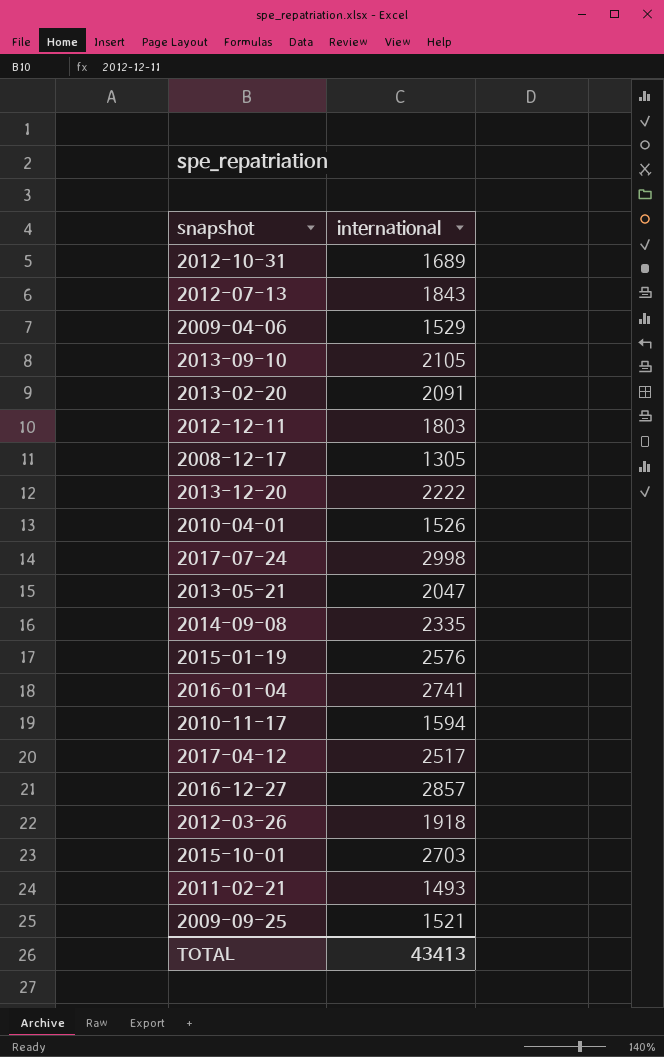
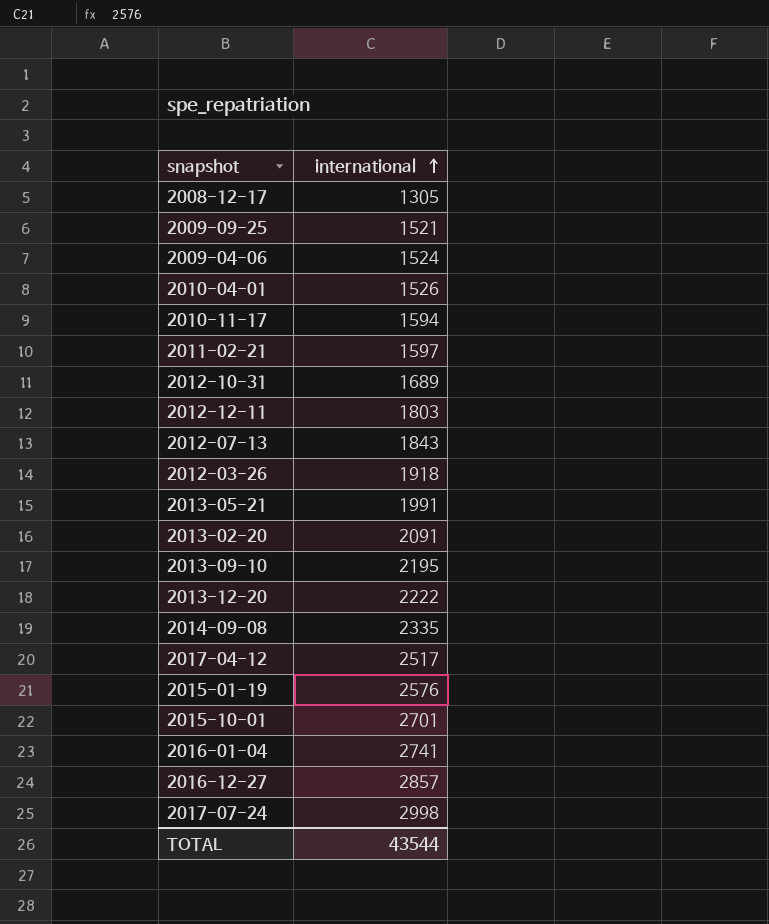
row order: none -> international ascending
2009-04-06 | international: 1529 -> 1524
2011-02-21 | international: 1493 -> 1597
2013-05-21 | international: 2047 -> 1991
2013-09-10 | international: 2105 -> 2195
2015-10-01 | international: 2703 -> 2701
TOTAL | international: 43413 -> 43544

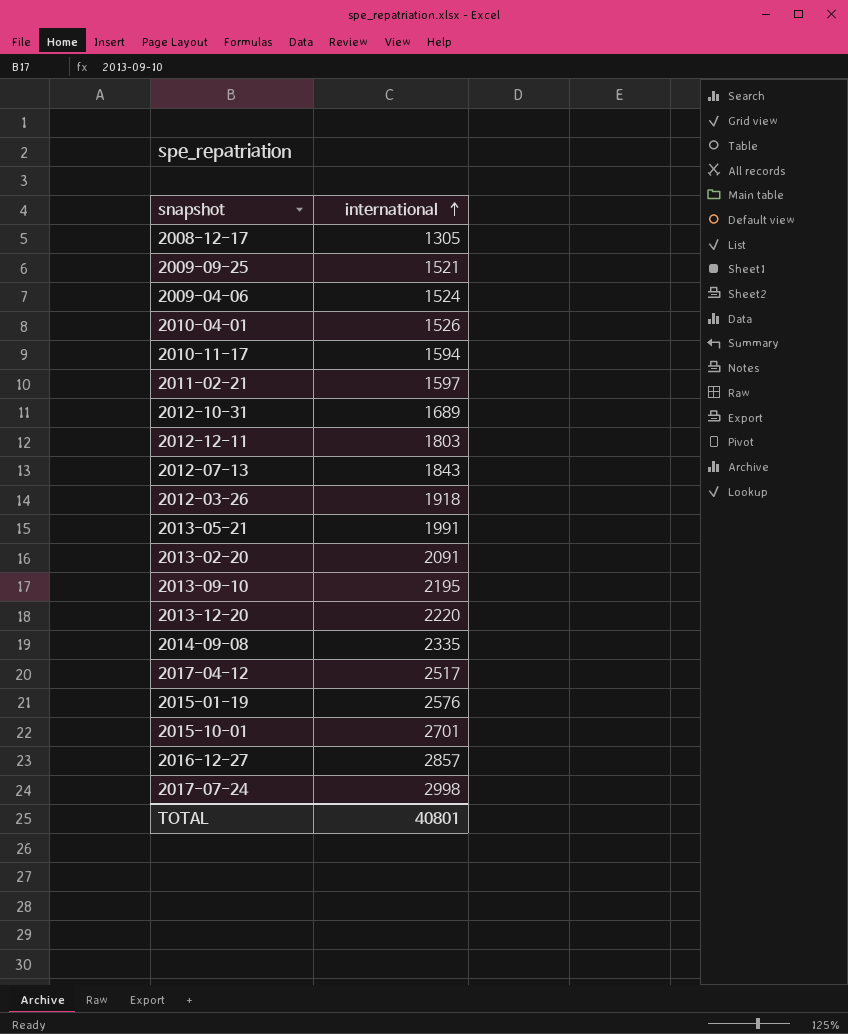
row 2016-01-04: 2741 -> none
2013-12-20 | international: 2222 -> 2220
TOTAL | international: 43544 -> 40801

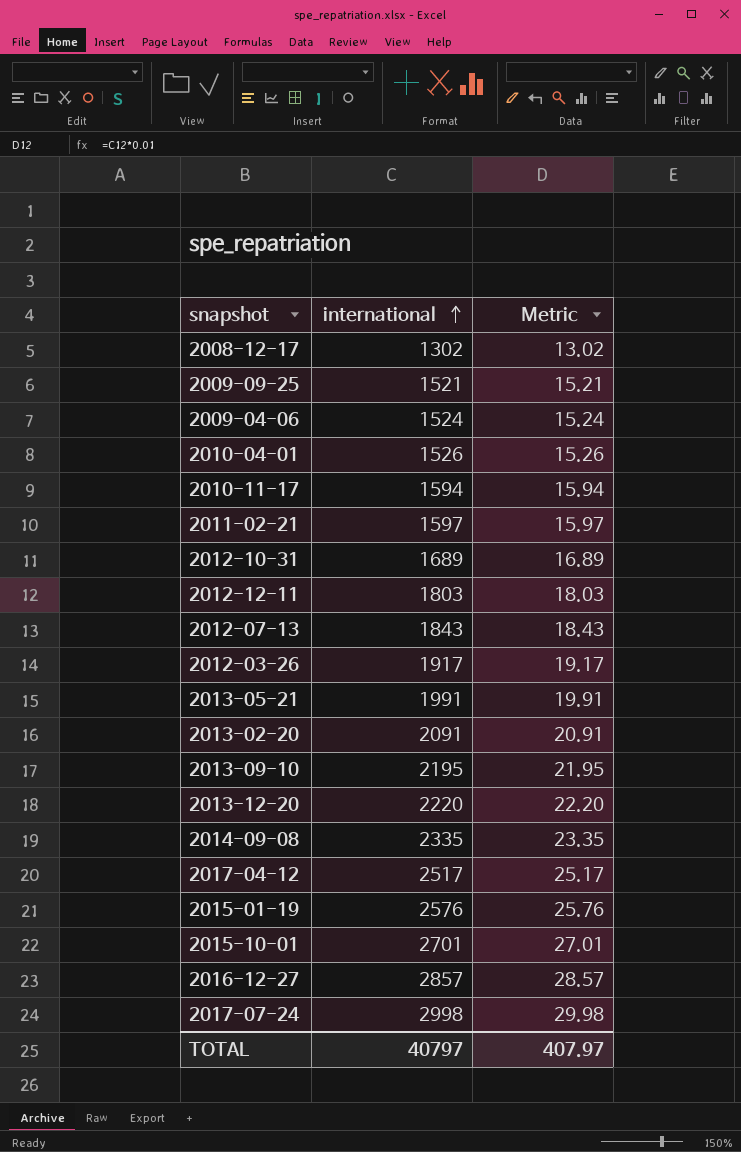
column Metric | formula: none -> [international] * 0.01
2008-12-17 | international: 1305 -> 1302
2012-03-26 | international: 1918 -> 1917
TOTAL | international: 40801 -> 40797

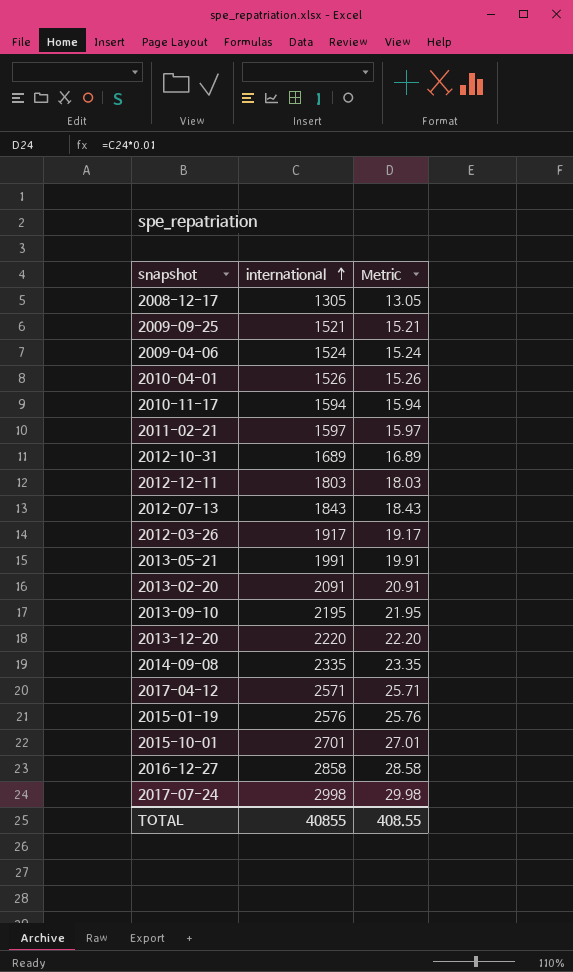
2008-12-17 | international: 1302 -> 1305
2008-12-17 | Metric: 13.02 -> 13.05
2017-04-12 | international: 2517 -> 2571
2017-04-12 | Metric: 25.17 -> 25.71
2016-12-27 | international: 2857 -> 2858
2016-12-27 | Metric: 28.57 -> 28.58
TOTAL | international: 40797 -> 40855
TOTAL | Metric: 407.97 -> 408.55

